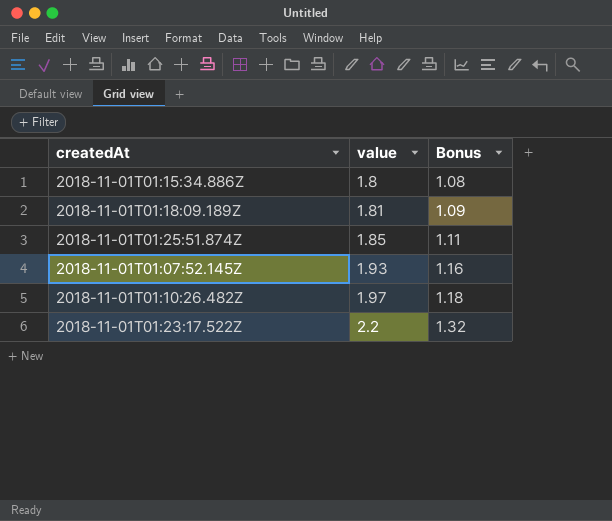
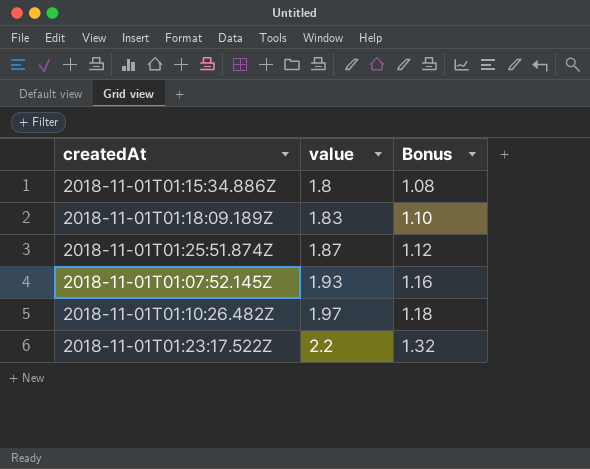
2018-11-01T01:18:09.189Z | value: 1.81 -> 1.83
2018-11-01T01:18:09.189Z | Bonus: 1.09 -> 1.10
2018-11-01T01:25:51.874Z | value: 1.85 -> 1.87
2018-11-01T01:25:51.874Z | Bonus: 1.11 -> 1.12

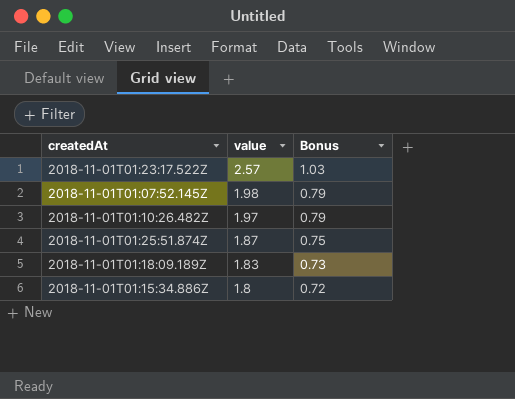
row order: value ascending -> value descending
column Bonus | formula: [value] * 0.6 -> [value] * 0.4
2018-11-01T01:23:17.522Z | value: 2.2 -> 2.57
2018-11-01T01:07:52.145Z | value: 1.93 -> 1.98

